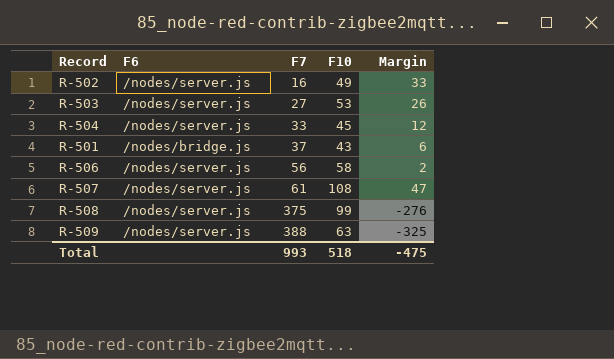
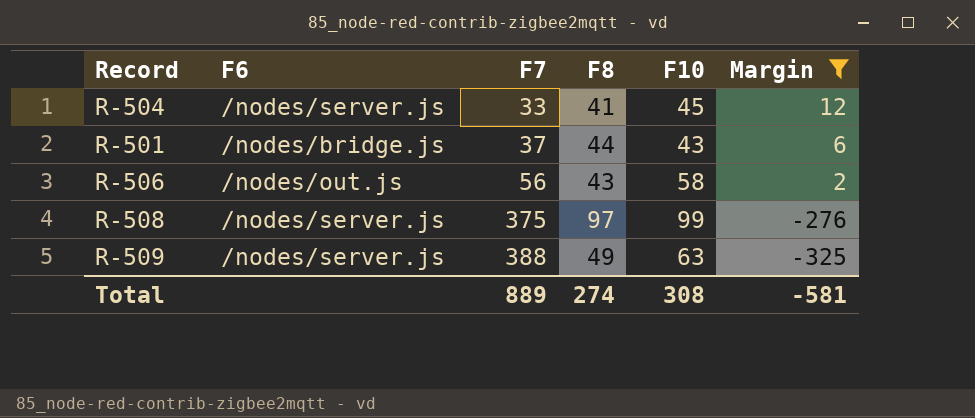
filter: none -> Margin <= 12
column F8 | position: none -> 4
R-506 | F6: /nodes/server.js -> /nodes/out.js
Total | F7: 993 -> 889
Total | F10: 518 -> 308
Total | Margin: -475 -> -581

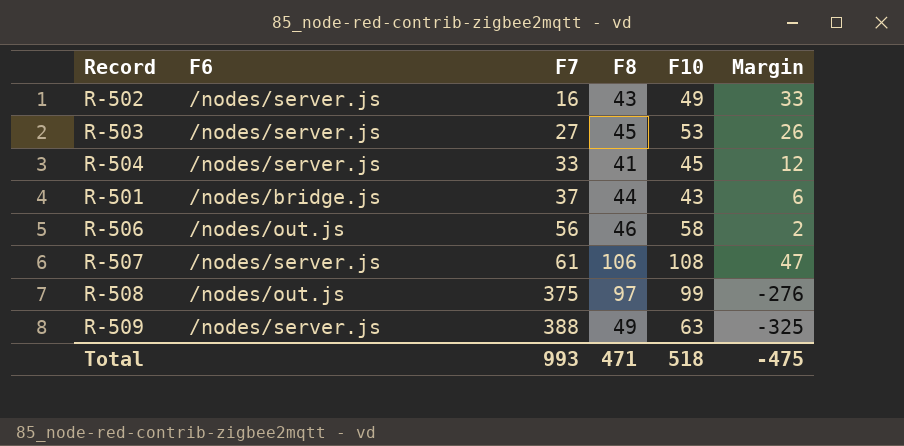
filter: Margin <= 12 -> none
R-506 | F8: 43 -> 46
R-508 | F6: /nodes/server.js -> /nodes/out.js
Total | F7: 889 -> 993
Total | F8: 274 -> 471
Total | F10: 308 -> 518
Total | Margin: -581 -> -475

